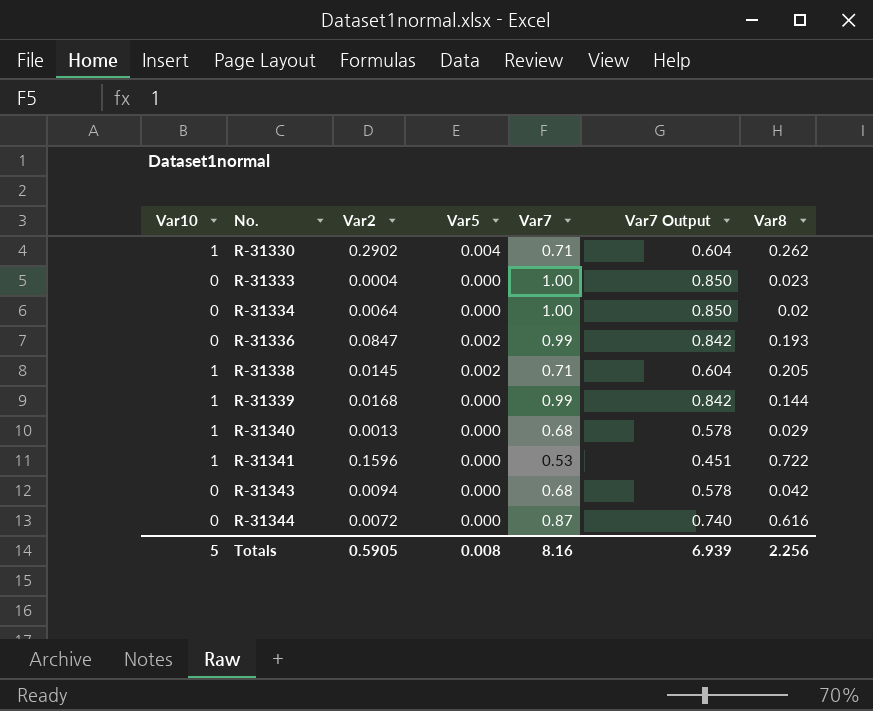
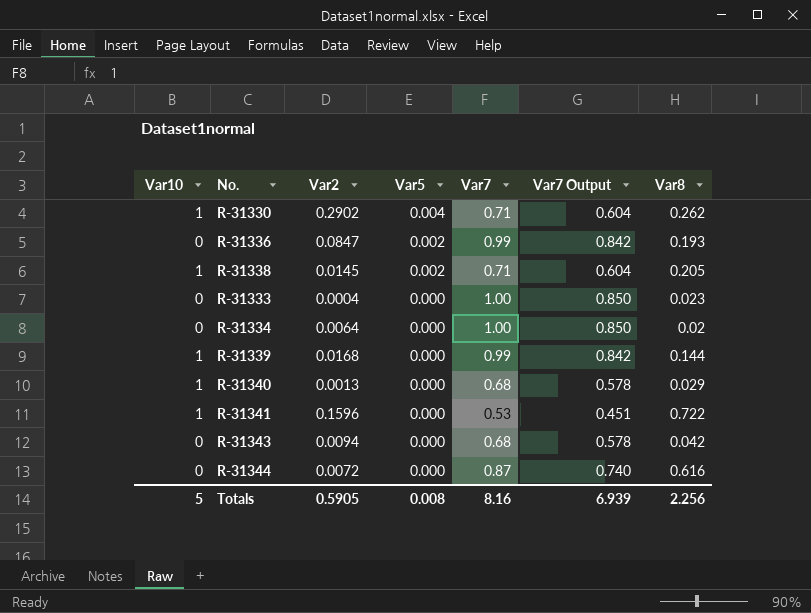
row order: No. ascending -> Var5 descending

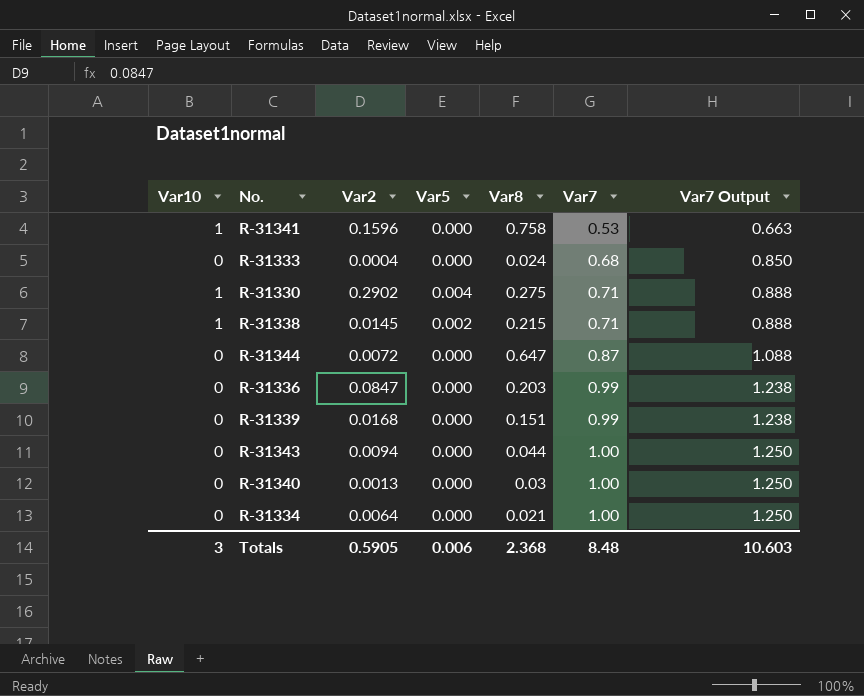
row order: Var5 descending -> Var7 ascending
column Var8 | position: 7 -> 5
column Var7 Output | formula: [Var7] * 0.85 -> [Var7] * 1.25
R-31341 | Var8: 0.722 -> 0.758
R-31333 | Var8: 0.023 -> 0.024
R-31333 | Var7: 1.00 -> 0.68
R-31330 | Var8: 0.262 -> 0.275
R-31338 | Var8: 0.205 -> 0.215
R-31344 | Var8: 0.616 -> 0.647
R-31336 | Var5: 0.002 -> 0.000
R-31336 | Var8: 0.193 -> 0.203
R-31339 | Var10: 1 -> 0
R-31339 | Var8: 0.144 -> 0.151
R-31343 | Var8: 0.042 -> 0.044
R-31343 | Var7: 0.68 -> 1.00
R-31340 | Var10: 1 -> 0
R-31340 | Var8: 0.029 -> 0.03
R-31340 | Var7: 0.68 -> 1.00
R-31334 | Var8: 0.02 -> 0.021
Totals | Var10: 5 -> 3
Totals | Var5: 0.008 -> 0.006
Totals | Var8: 2.256 -> 2.368
Totals | Var7: 8.16 -> 8.48
Totals | Var7 Output: 6.939 -> 10.603

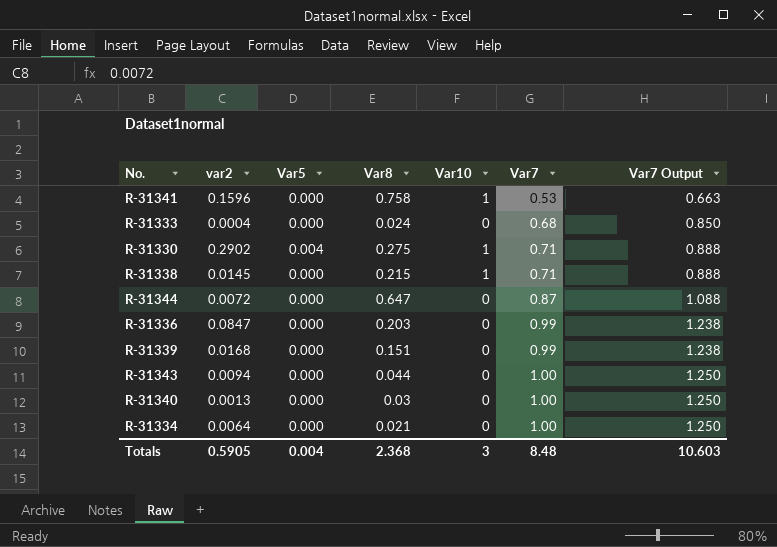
column name: Var2 -> var2
column Var10 | position: 1 -> 5
R-31338 | Var5: 0.002 -> 0.000
Totals | Var5: 0.006 -> 0.004

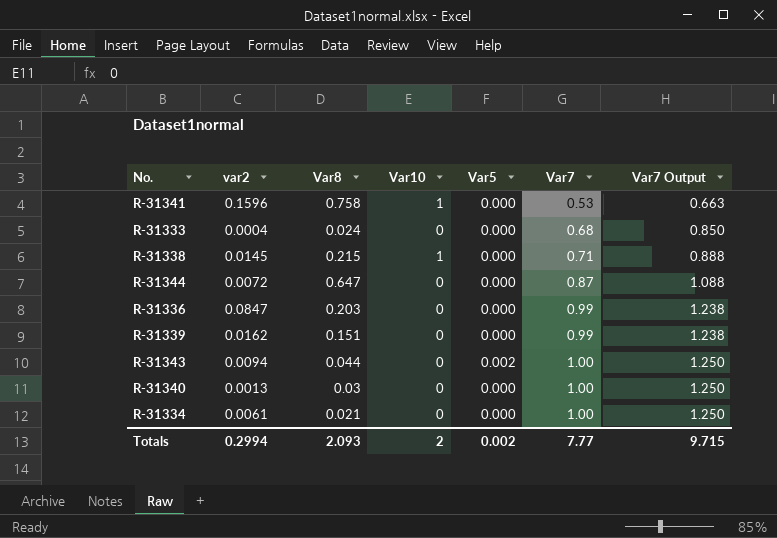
column Var5 | position: 3 -> 5
row R-31330: 0.2902 | 0.004 | 0.275 | 1 | 0.71 | 0.888 -> none
R-31339 | var2: 0.0168 -> 0.0162
R-31343 | Var5: 0.000 -> 0.002
R-31334 | var2: 0.0064 -> 0.0061
Totals | var2: 0.5905 -> 0.2994
Totals | Var8: 2.368 -> 2.093
Totals | Var10: 3 -> 2
Totals | Var5: 0.004 -> 0.002
Totals | Var7: 8.48 -> 7.77
Totals | Var7 Output: 10.603 -> 9.715

